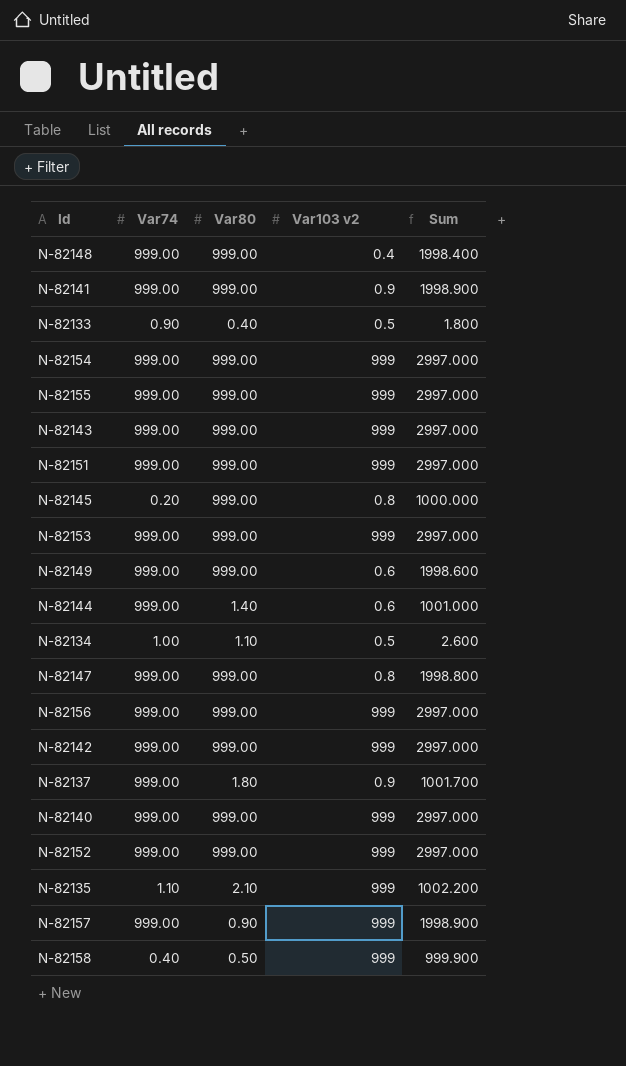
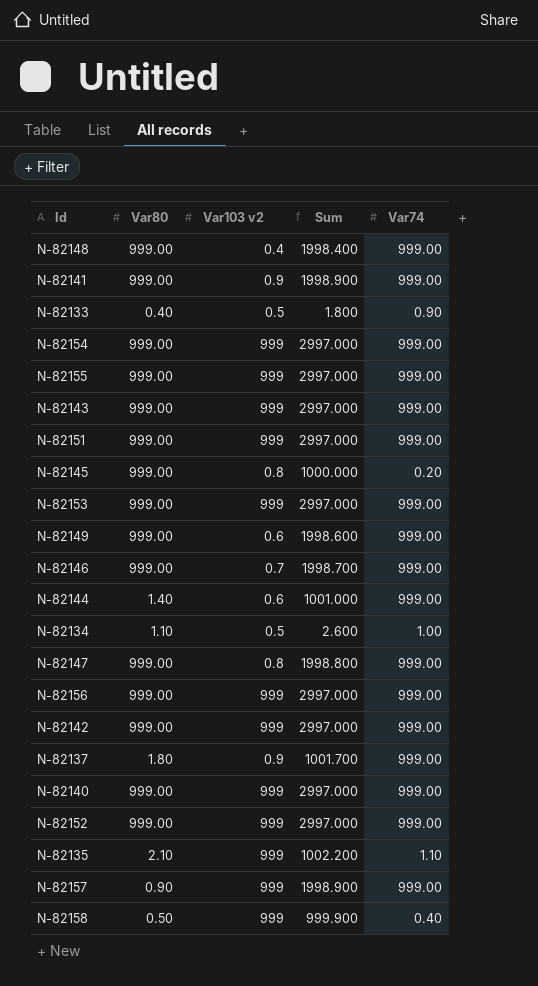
column Var74 | position: 2 -> 5
row N-82146: none -> 999.00 | 0.7 | 1998.700 | 999.00

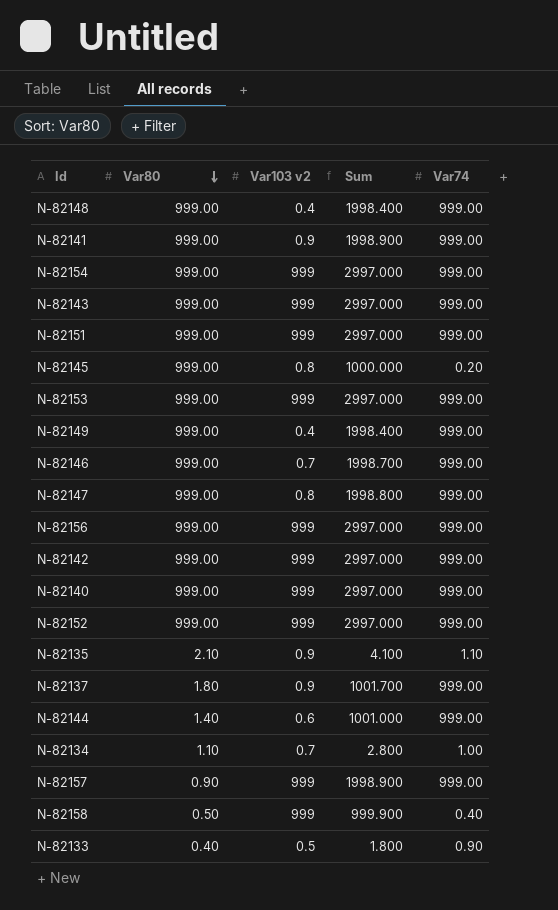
row order: none -> Var80 descending
row N-82155: 999.00 | 999 | 2997.000 | 999.00 -> none
N-82149 | Var103 v2: 0.6 -> 0.4
N-82149 | Sum: 1998.600 -> 1998.400
N-82135 | Var103 v2: 999 -> 0.9
N-82135 | Sum: 1002.200 -> 4.100
N-82134 | Var103 v2: 0.5 -> 0.7
N-82134 | Sum: 2.600 -> 2.800

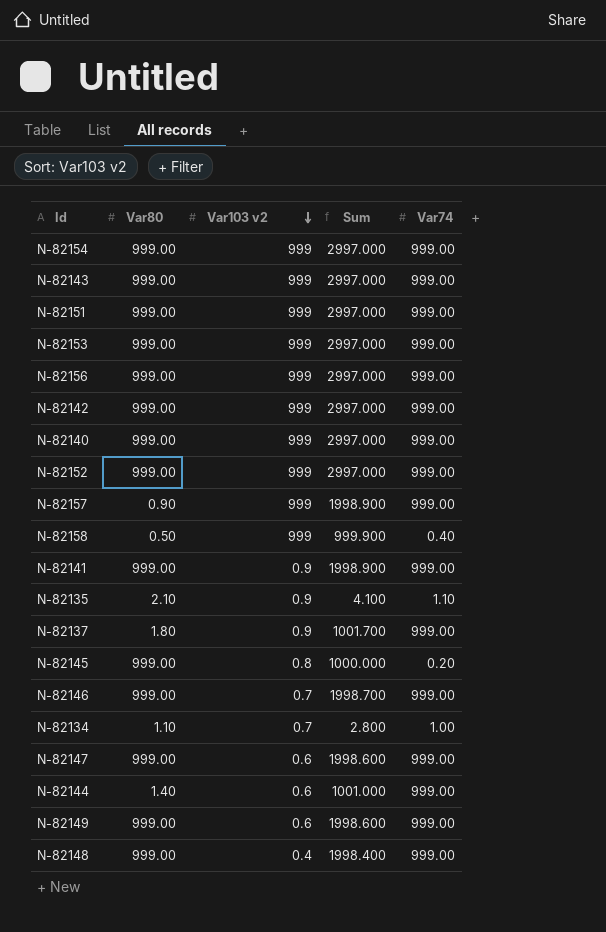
row order: Var80 descending -> Var103 v2 descending
row N-82133: 0.40 | 0.5 | 1.800 | 0.90 -> none
N-82147 | Var103 v2: 0.8 -> 0.6
N-82147 | Sum: 1998.800 -> 1998.600
N-82149 | Var103 v2: 0.4 -> 0.6
N-82149 | Sum: 1998.400 -> 1998.600

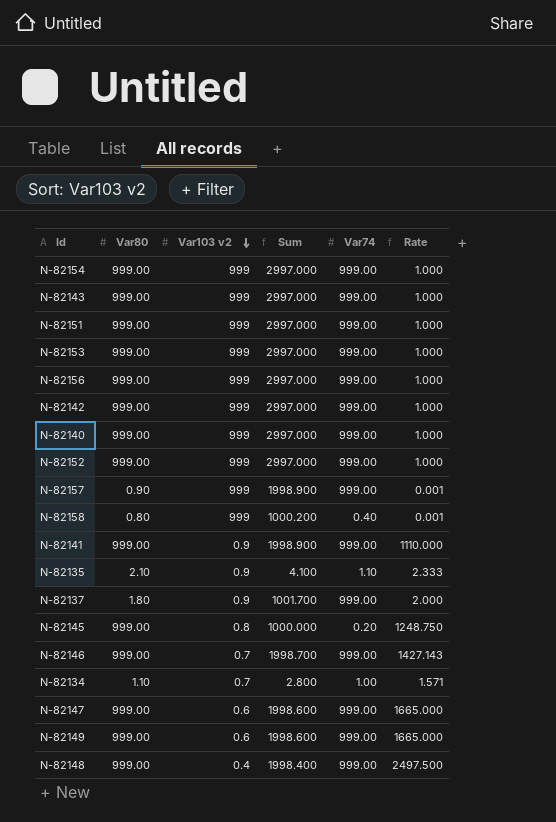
column Rate | formula: none -> [Var80] / [Var103 v2]
row N-82144: 1.40 | 0.6 | 1001.000 | 999.00 -> none
N-82158 | Var80: 0.50 -> 0.80
N-82158 | Sum: 999.900 -> 1000.200

